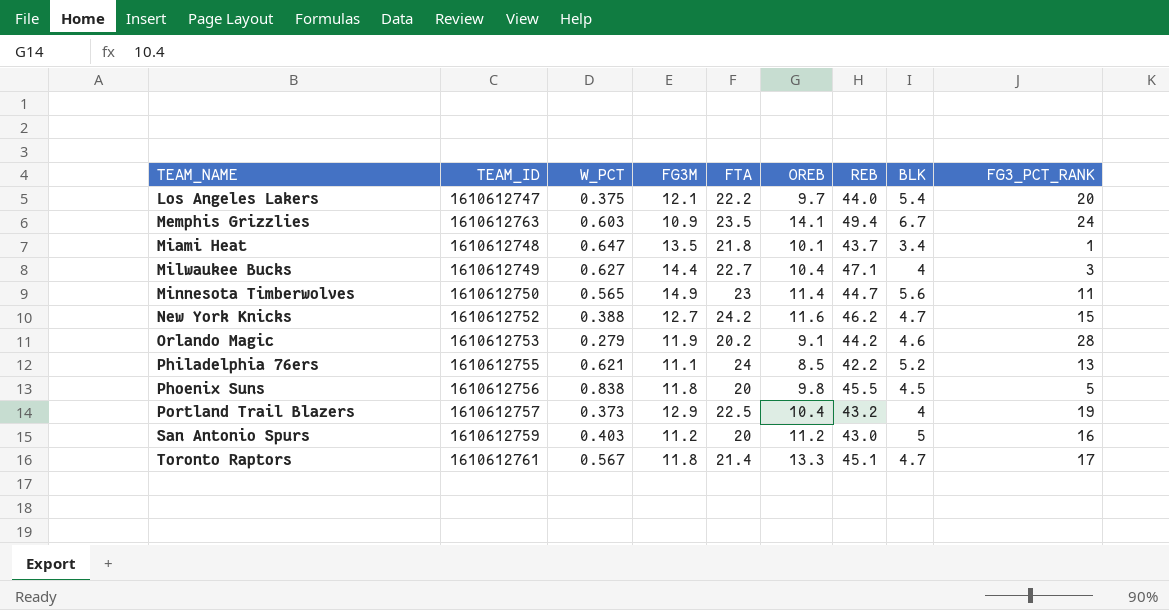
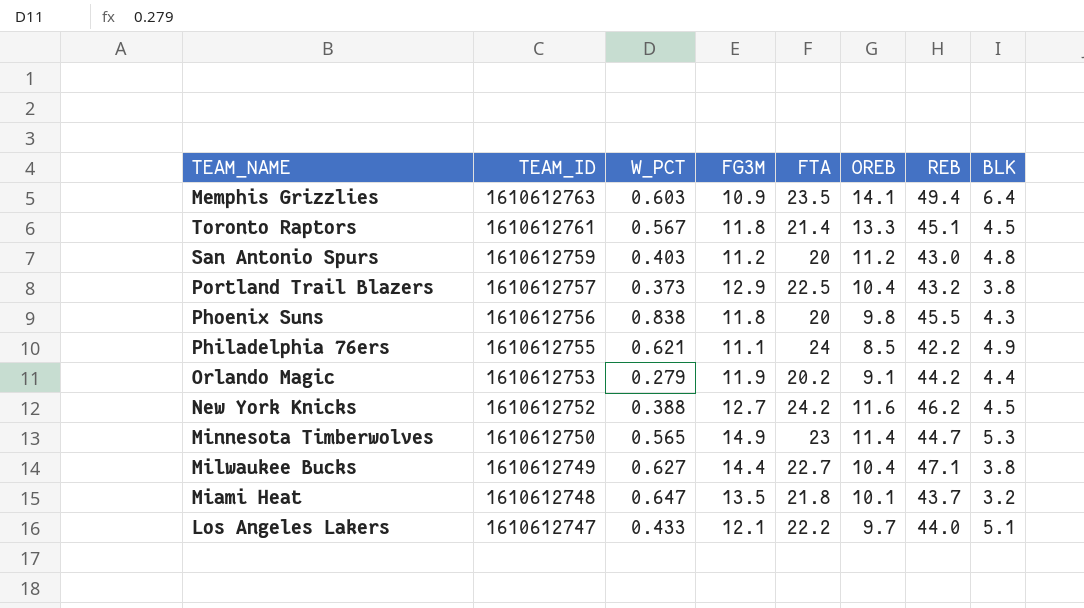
row order: TEAM_NAME ascending -> TEAM_ID descending
column FG3_PCT_RANK | position: 9 -> none
Memphis Grizzlies | BLK: 6.7 -> 6.4
Toronto Raptors | BLK: 4.7 -> 4.5
San Antonio Spurs | BLK: 5 -> 4.8
Portland Trail Blazers | BLK: 4 -> 3.8
Phoenix Suns | BLK: 4.5 -> 4.3
Philadelphia 76ers | BLK: 5.2 -> 4.9
Orlando Magic | BLK: 4.6 -> 4.4
New York Knicks | BLK: 4.7 -> 4.5
Minnesota Timberwolves | BLK: 5.6 -> 5.3
Milwaukee Bucks | BLK: 4 -> 3.8
Miami Heat | BLK: 3.4 -> 3.2
Los Angeles Lakers | W_PCT: 0.375 -> 0.433
Los Angeles Lakers | BLK: 5.4 -> 5.1

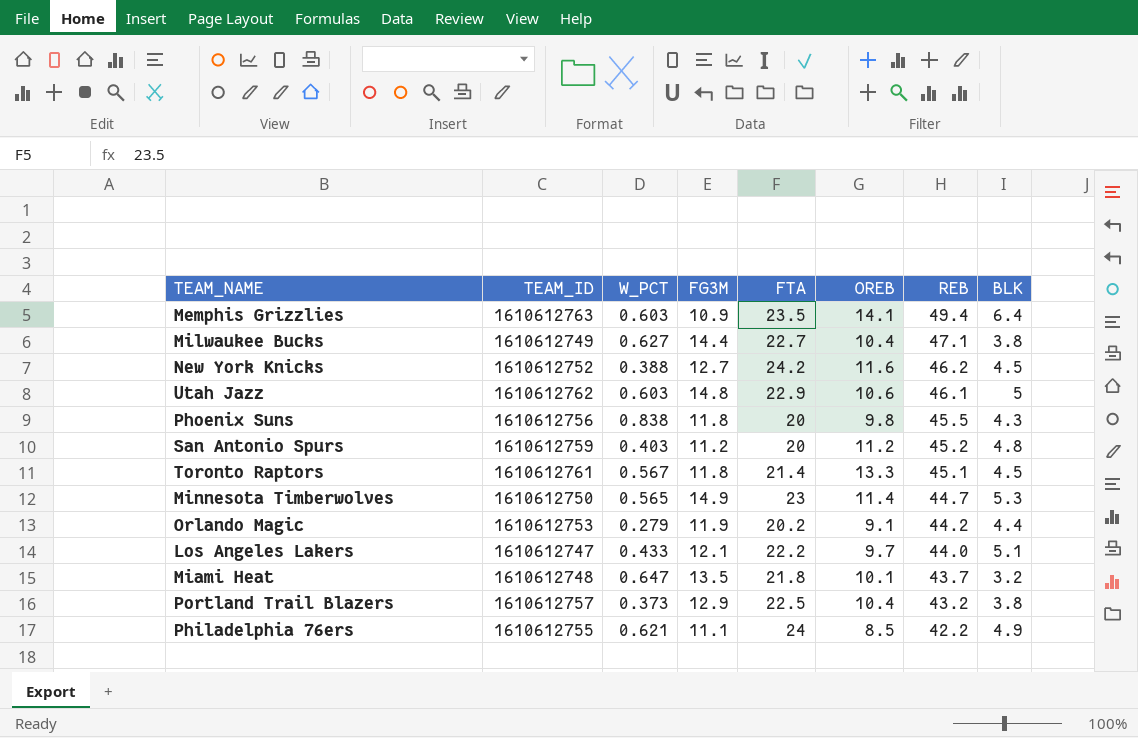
row order: TEAM_ID descending -> REB descending
row Utah Jazz: none -> 1610612762 | 0.603 | 14.8 | 22.9 | 10.6 | 46.1 | 5
San Antonio Spurs | REB: 43.0 -> 45.2

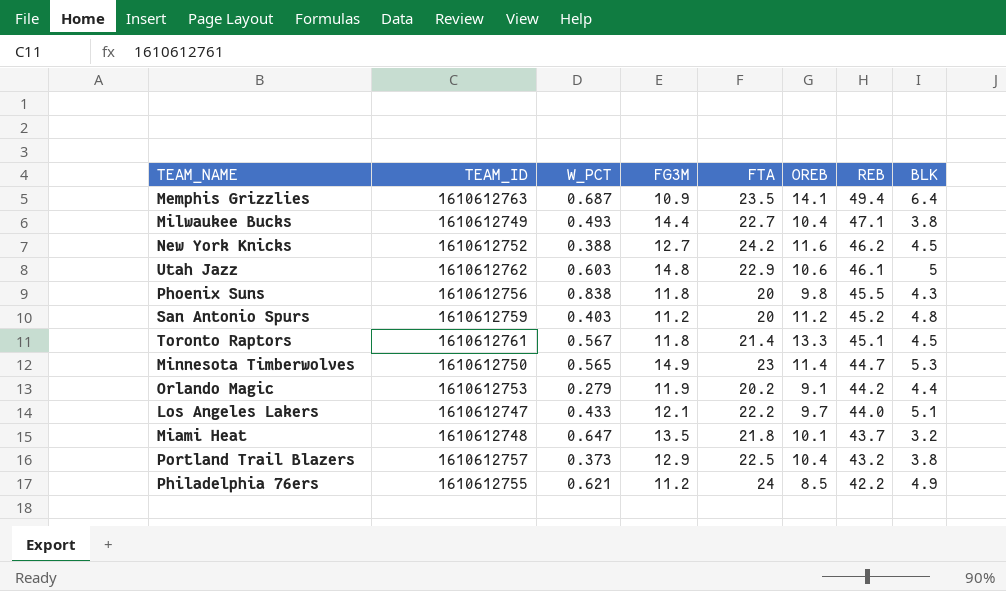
Memphis Grizzlies | W_PCT: 0.603 -> 0.687
Milwaukee Bucks | W_PCT: 0.627 -> 0.493
Philadelphia 76ers | FG3M: 11.1 -> 11.2

